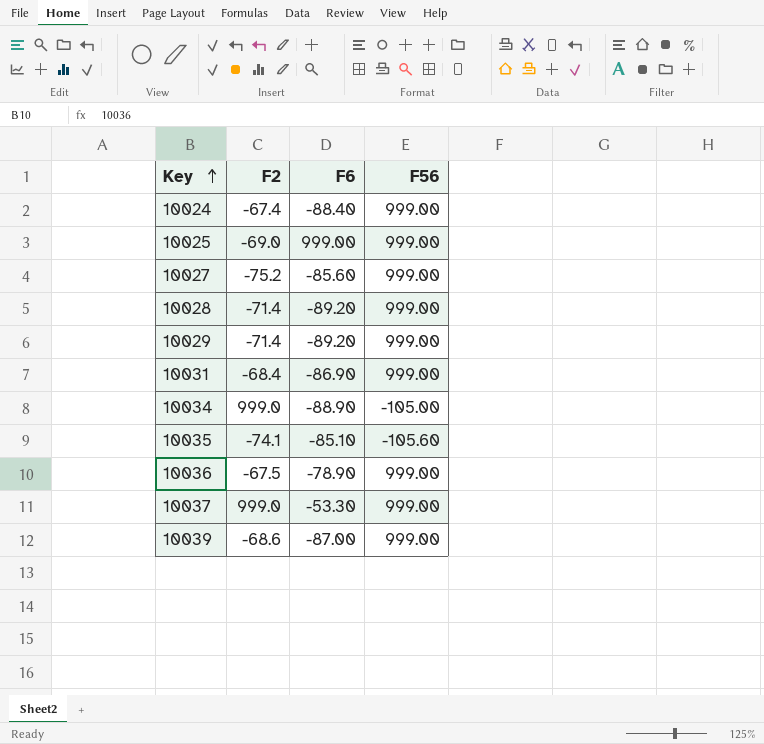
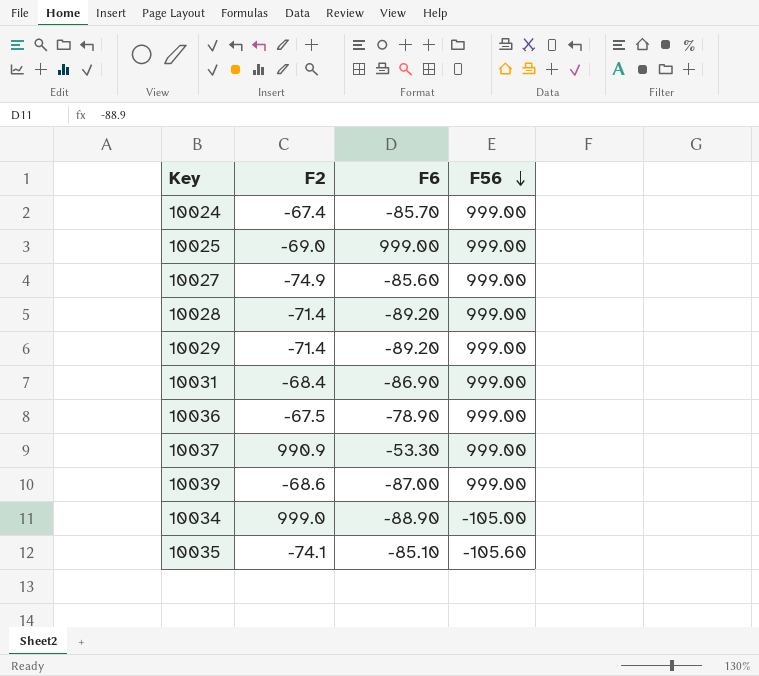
row order: Key ascending -> F56 descending
10024 | F6: -88.40 -> -85.70
10027 | F2: -75.2 -> -74.9
10037 | F2: 999.0 -> 990.9

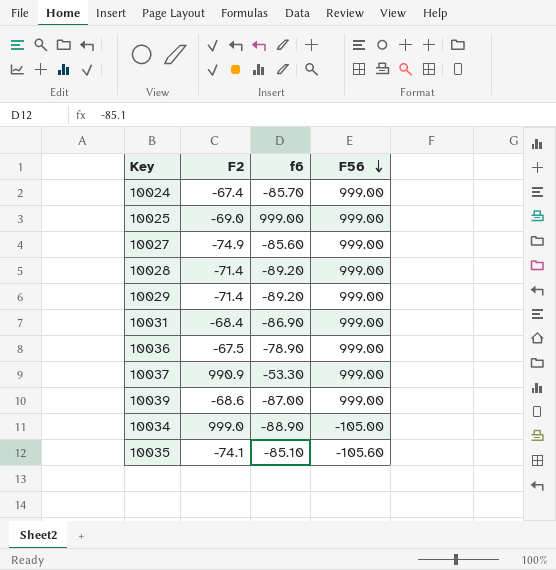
column name: F6 -> f6

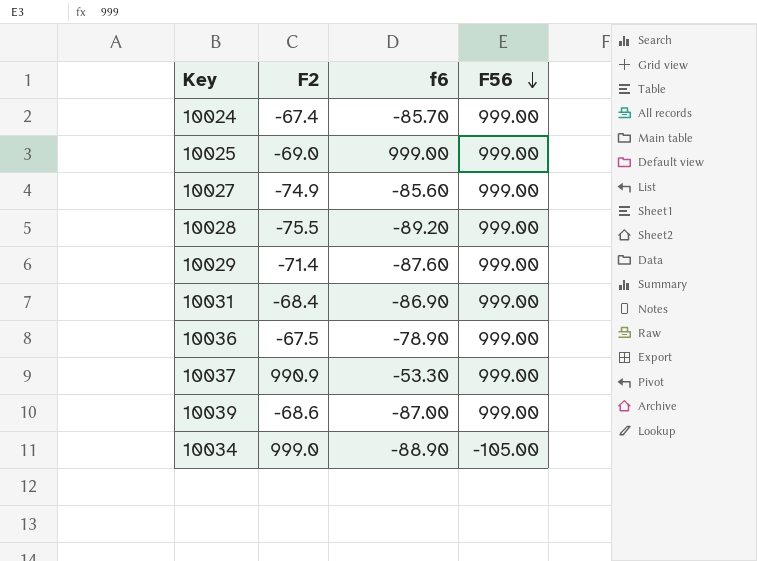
row 10035: -74.1 | -85.10 | -105.60 -> none
10028 | F2: -71.4 -> -75.5
10029 | f6: -89.20 -> -87.60

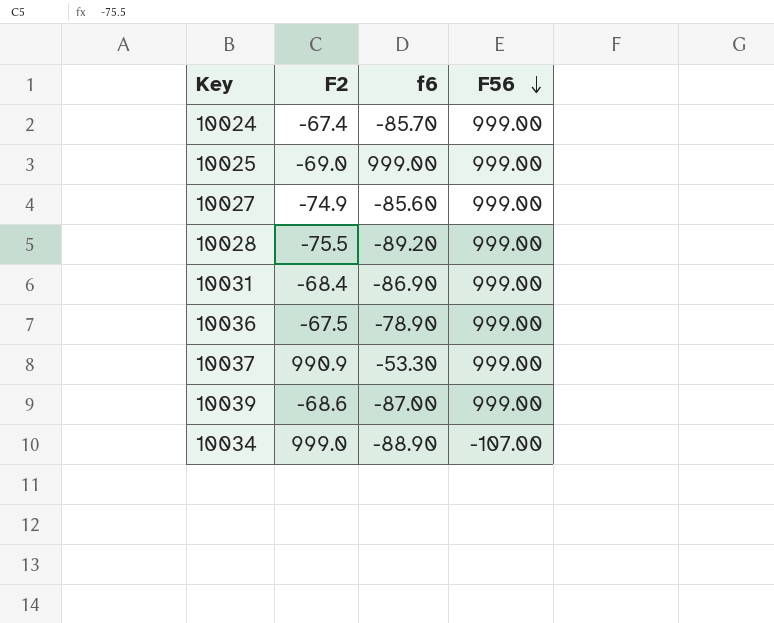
row 10029: -71.4 | -87.60 | 999.00 -> none
10034 | F56: -105.00 -> -107.00

